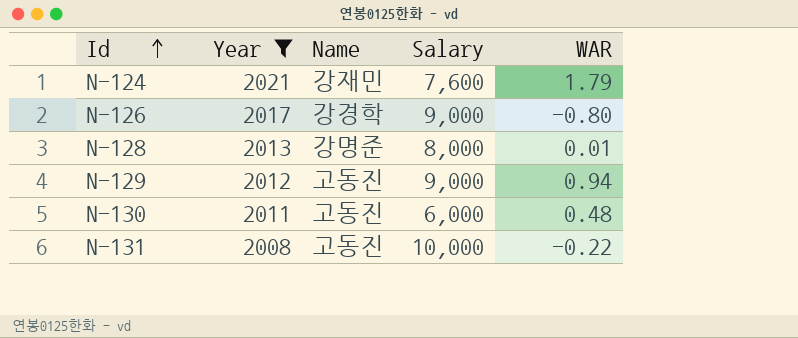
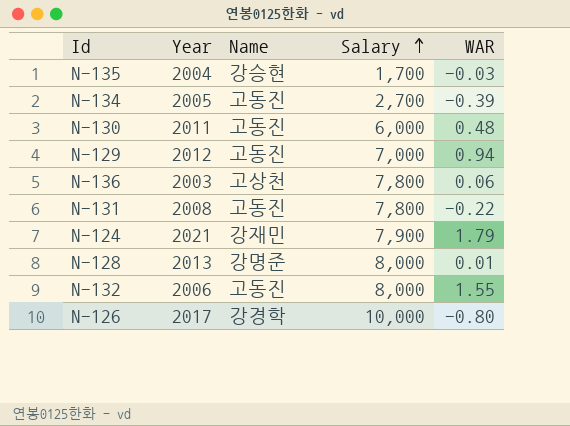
filter: Year >= 2008 -> none
row order: Id ascending -> Salary ascending
N-129 | Salary: 9,000 -> 7,000
N-131 | Salary: 10,000 -> 7,800
N-124 | Salary: 7,600 -> 7,900
N-126 | Salary: 9,000 -> 10,000

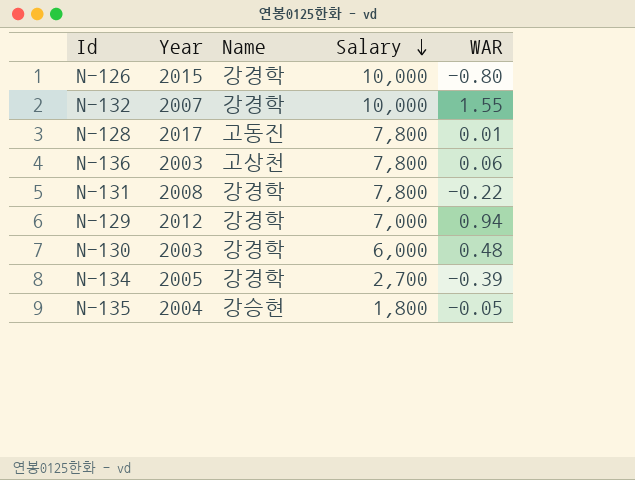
row order: Salary ascending -> Salary descending
row N-124: 2021 | 강재민 | 7,900 | 1.79 -> none
N-126 | Year: 2017 -> 2015
N-132 | Year: 2006 -> 2007
N-132 | Name: 고동진 -> 강경학
N-132 | Salary: 8,000 -> 10,000
N-128 | Year: 2013 -> 2017
N-128 | Name: 강명준 -> 고동진
N-128 | Salary: 8,000 -> 7,800
N-131 | Name: 고동진 -> 강경학
N-129 | Name: 고동진 -> 강경학
N-130 | Year: 2011 -> 2003
N-130 | Name: 고동진 -> 강경학
N-134 | Name: 고동진 -> 강경학
N-135 | Salary: 1,700 -> 1,800
N-135 | WAR: -0.03 -> -0.05

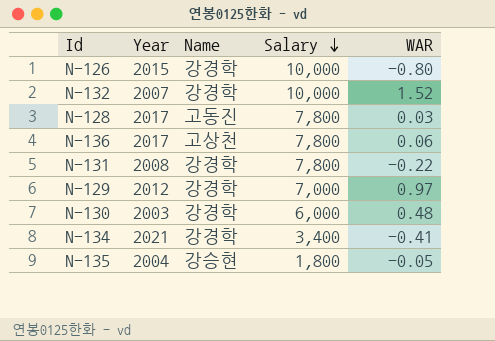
N-132 | WAR: 1.55 -> 1.52
N-128 | WAR: 0.01 -> 0.03
N-136 | Year: 2003 -> 2017
N-129 | WAR: 0.94 -> 0.97
N-134 | Year: 2005 -> 2021
N-134 | Salary: 2,700 -> 3,400
N-134 | WAR: -0.39 -> -0.41

